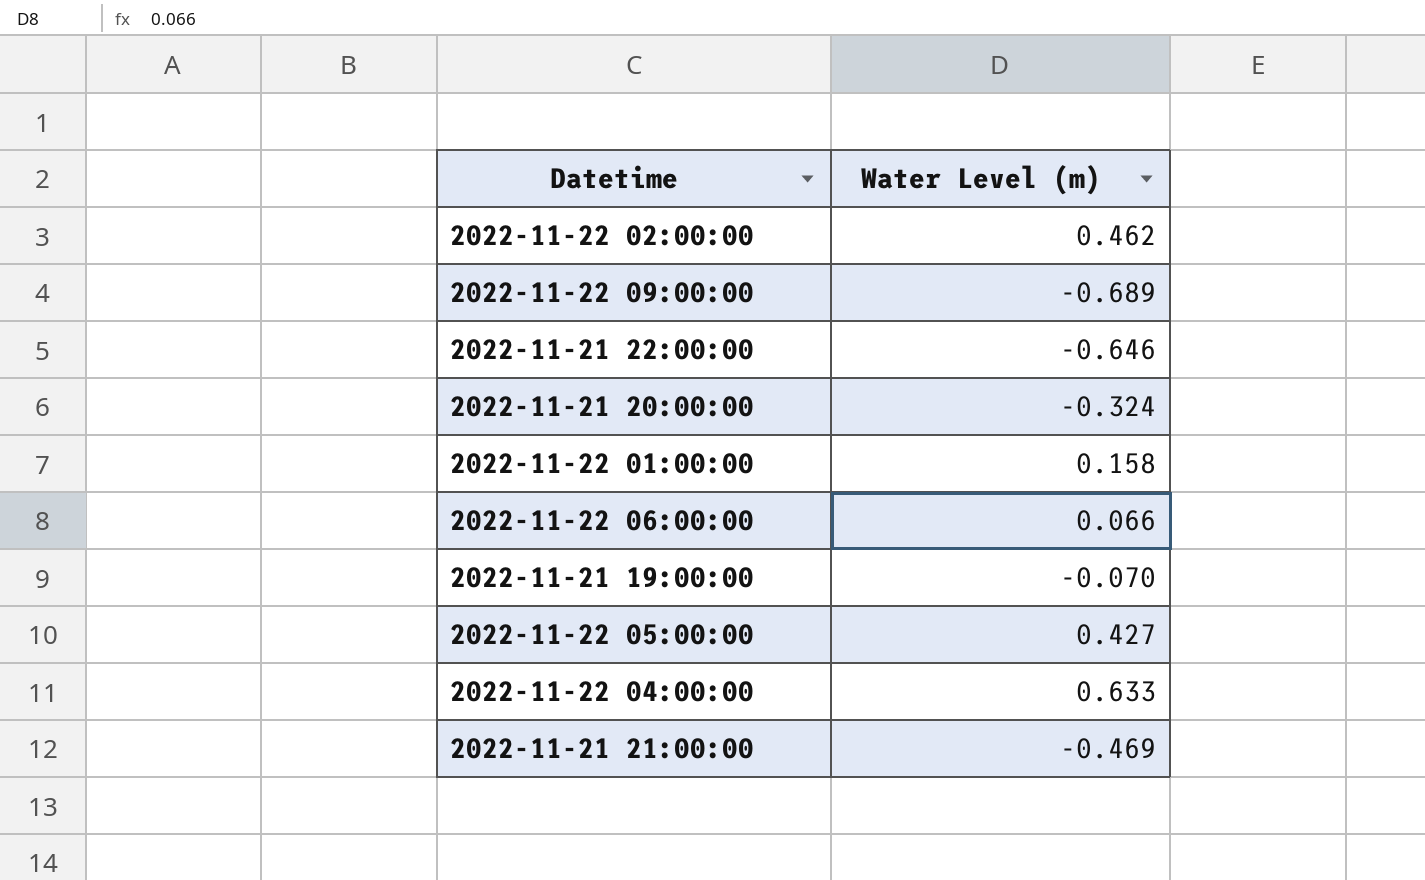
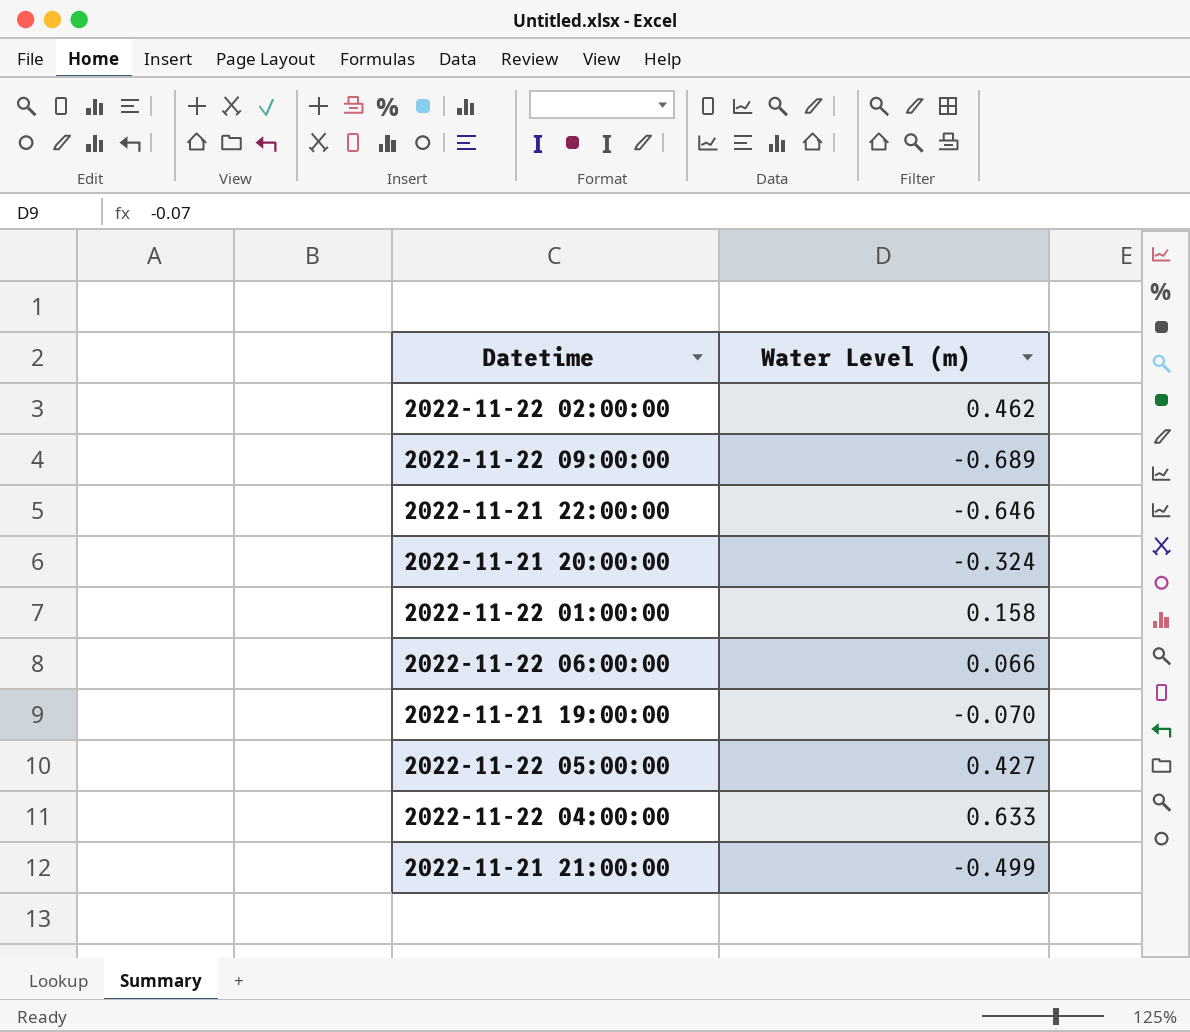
2022-11-21 21:00:00 | Water Level (m): -0.469 -> -0.499

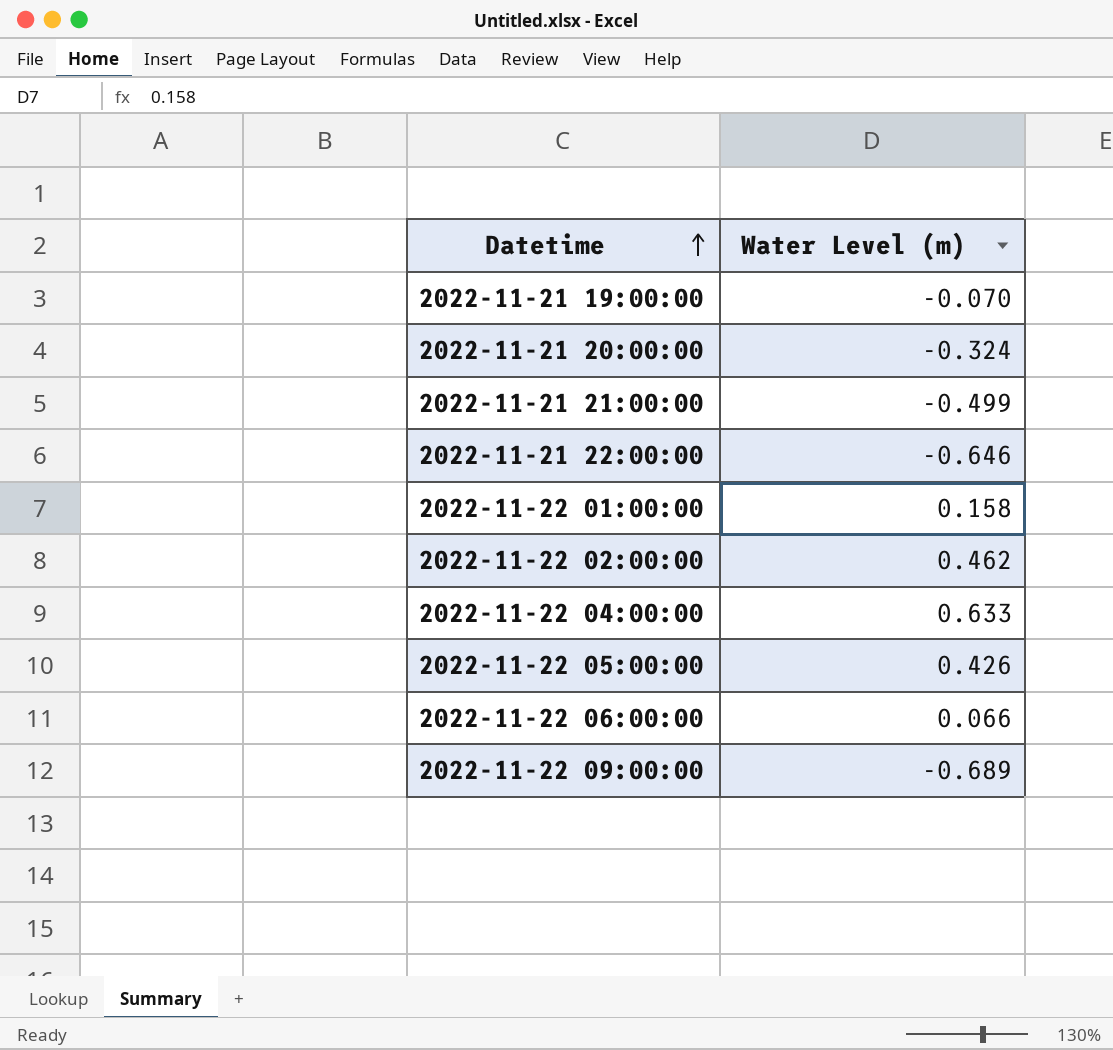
row order: none -> Datetime ascending
2022-11-22 05:00:00 | Water Level (m): 0.427 -> 0.426

